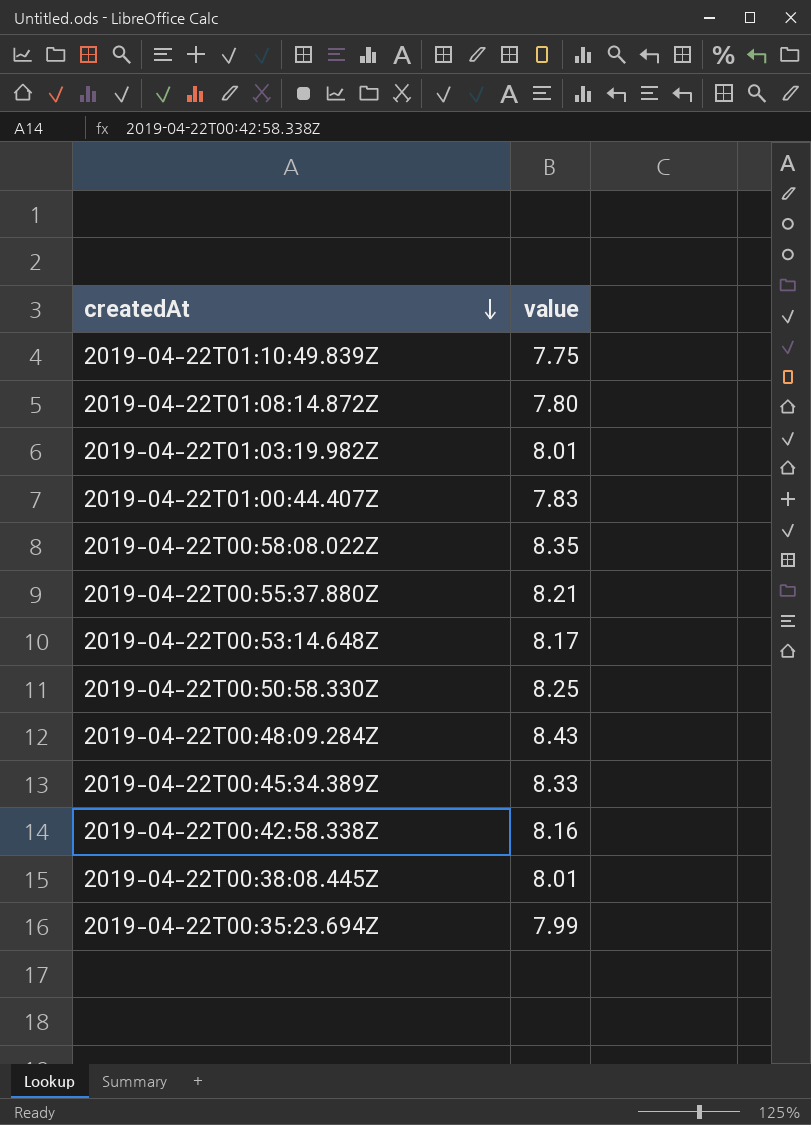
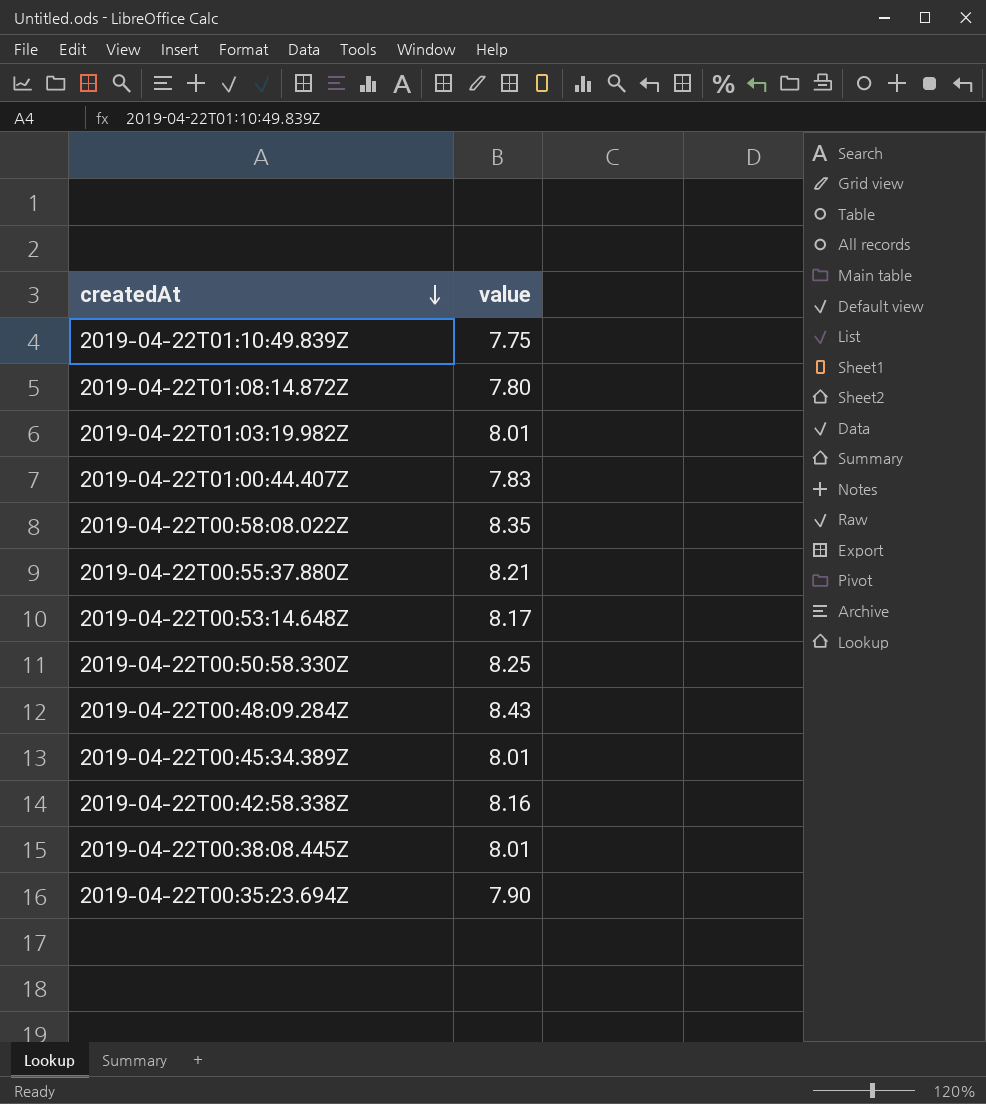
2019-04-22T00:45:34.389Z | value: 8.33 -> 8.01
2019-04-22T00:35:23.694Z | value: 7.99 -> 7.90

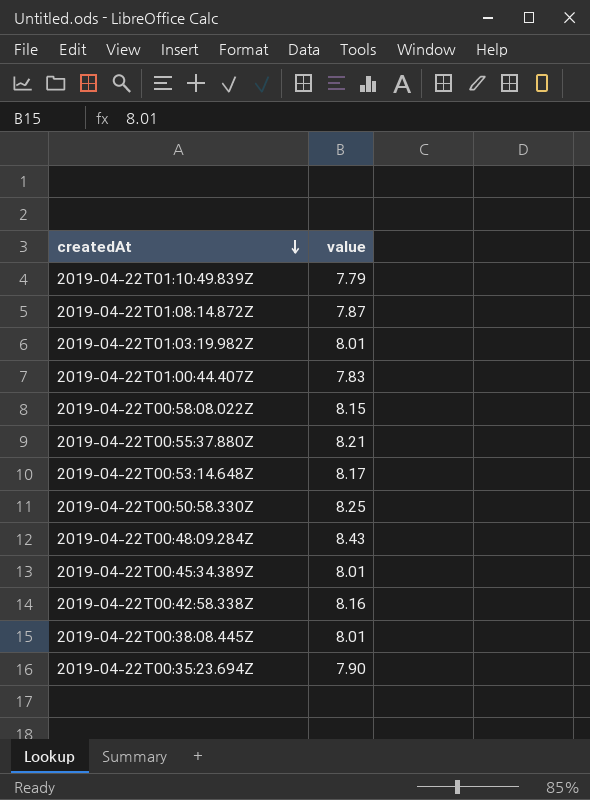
2019-04-22T01:10:49.839Z | value: 7.75 -> 7.79
2019-04-22T01:08:14.872Z | value: 7.80 -> 7.87
2019-04-22T00:58:08.022Z | value: 8.35 -> 8.15

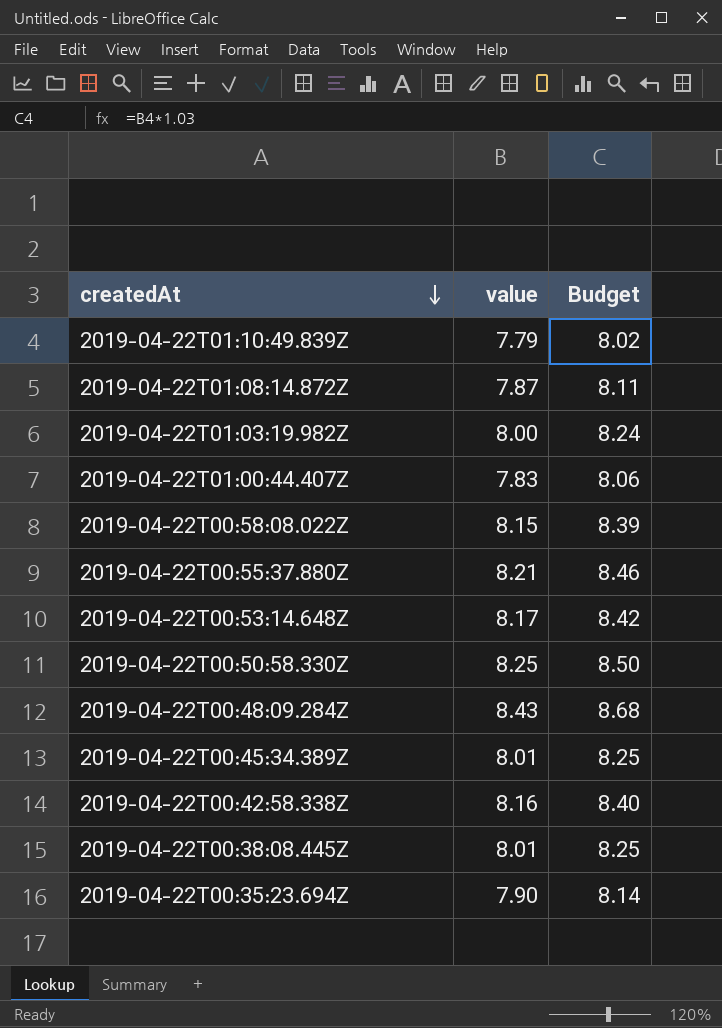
column Budget | formula: none -> [value] * 1.03
2019-04-22T01:03:19.982Z | value: 8.01 -> 8.00

